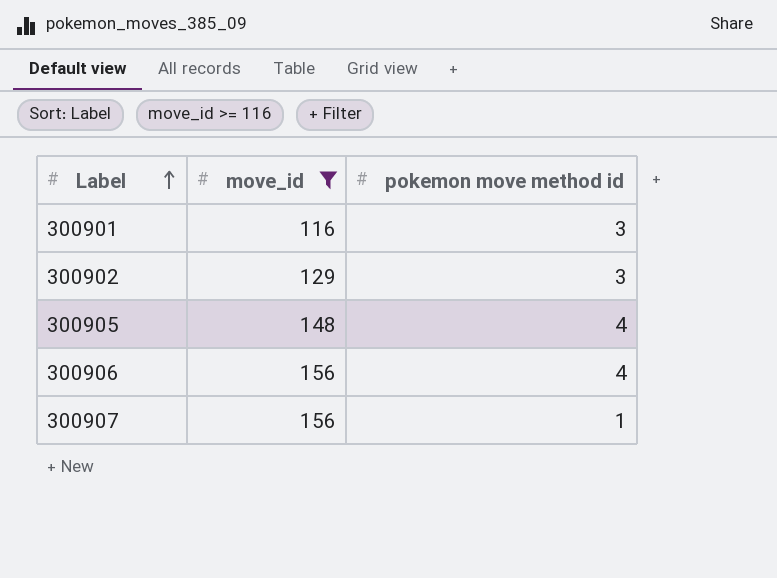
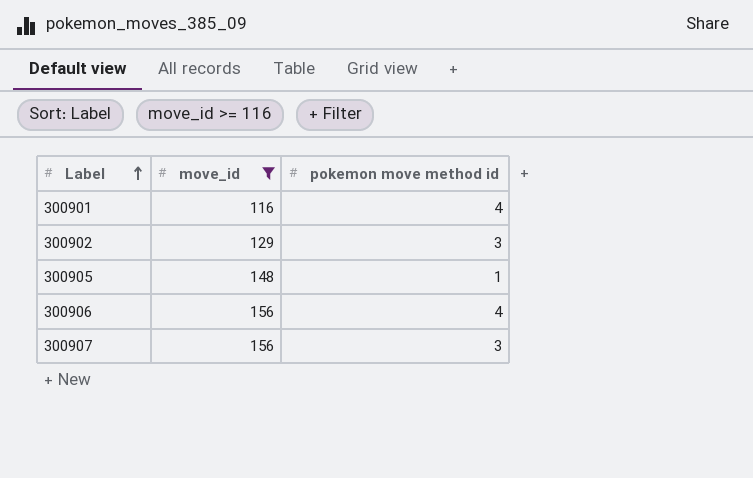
300901 | pokemon move method id: 3 -> 4
300905 | pokemon move method id: 4 -> 1
300907 | pokemon move method id: 1 -> 3

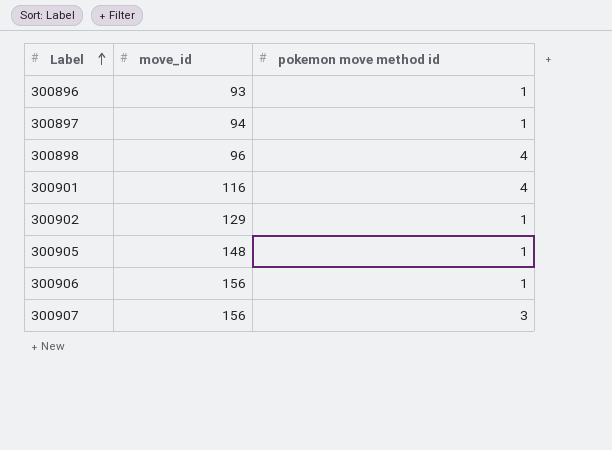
filter: move_id >= 116 -> none
300902 | pokemon move method id: 3 -> 1
300906 | pokemon move method id: 4 -> 1

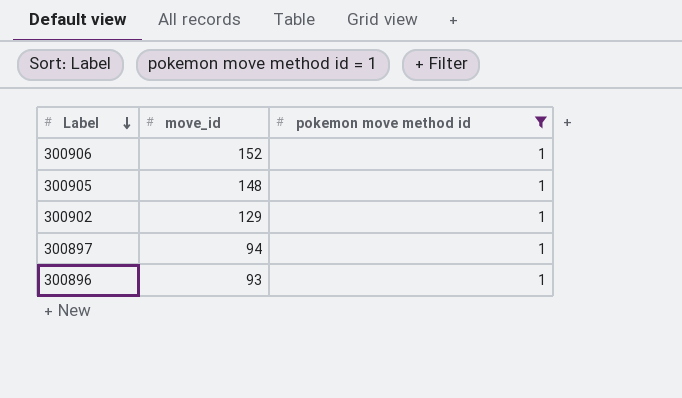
filter: none -> pokemon move method id = 1
row order: Label ascending -> Label descending
300906 | move_id: 156 -> 152

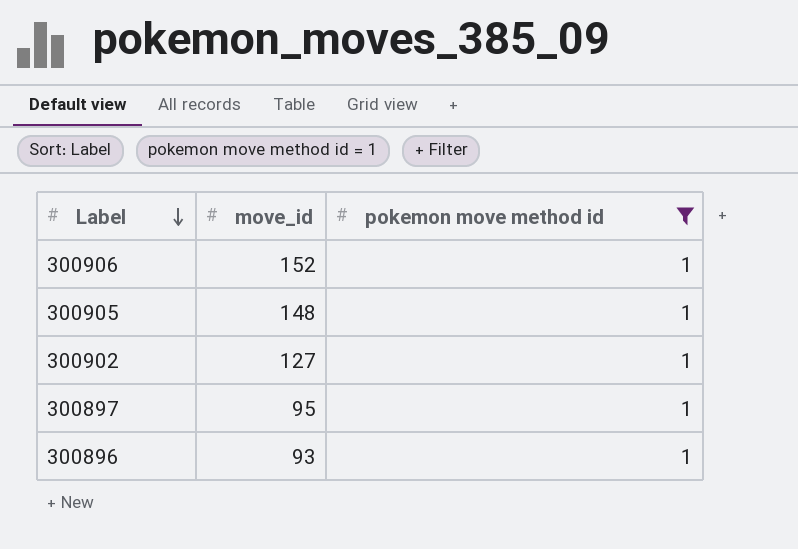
300902 | move_id: 129 -> 127
300897 | move_id: 94 -> 95

